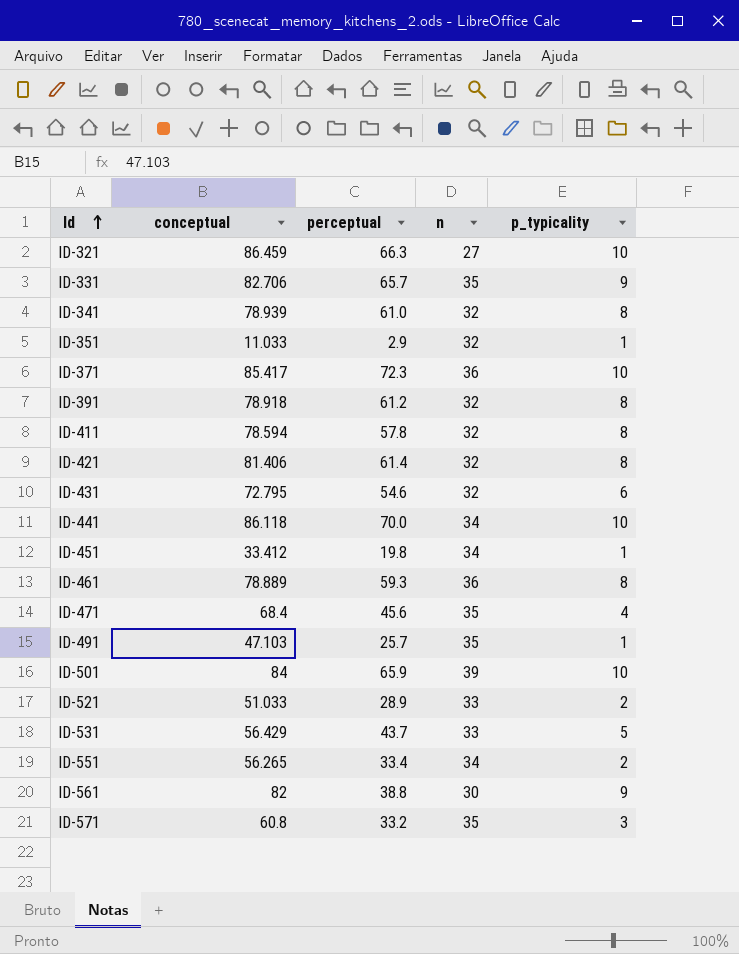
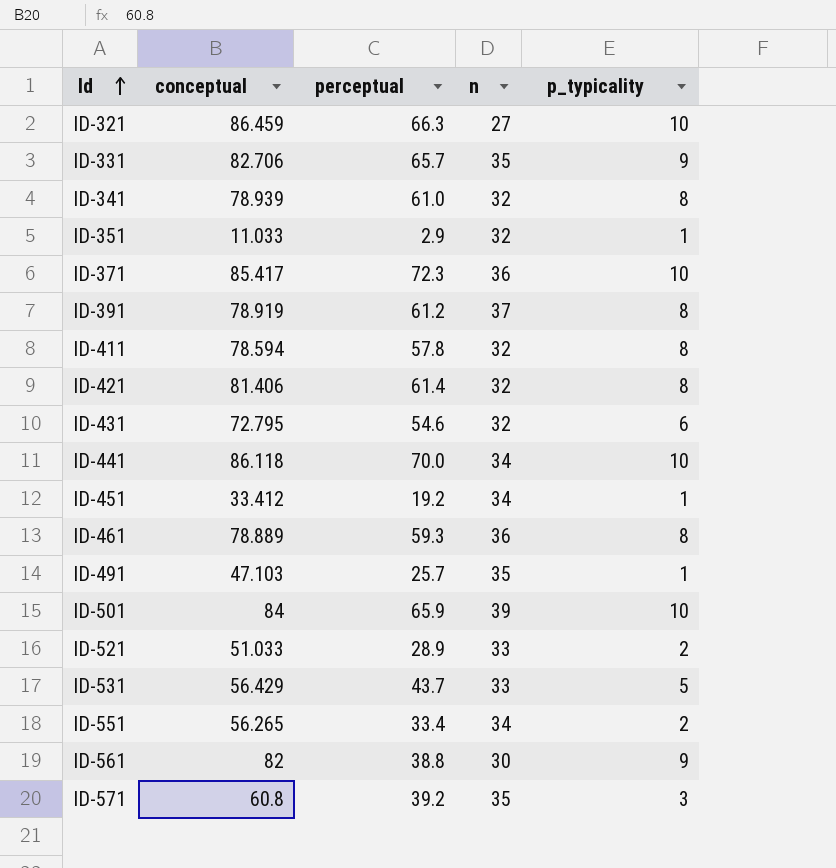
row ID-471: 68.4 | 45.6 | 35 | 4 -> none
ID-391 | conceptual: 78.918 -> 78.919
ID-391 | n: 32 -> 37
ID-451 | perceptual: 19.8 -> 19.2
ID-571 | perceptual: 33.2 -> 39.2

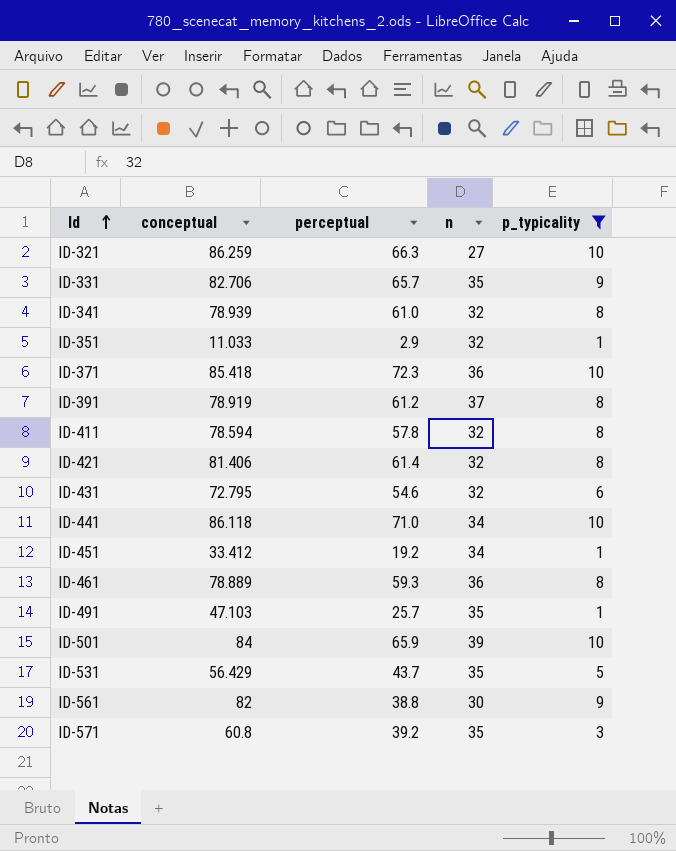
filter: none -> p_typicality != 2
ID-321 | conceptual: 86.459 -> 86.259
ID-371 | conceptual: 85.417 -> 85.418
ID-441 | perceptual: 70.0 -> 71.0
ID-531 | n: 33 -> 35

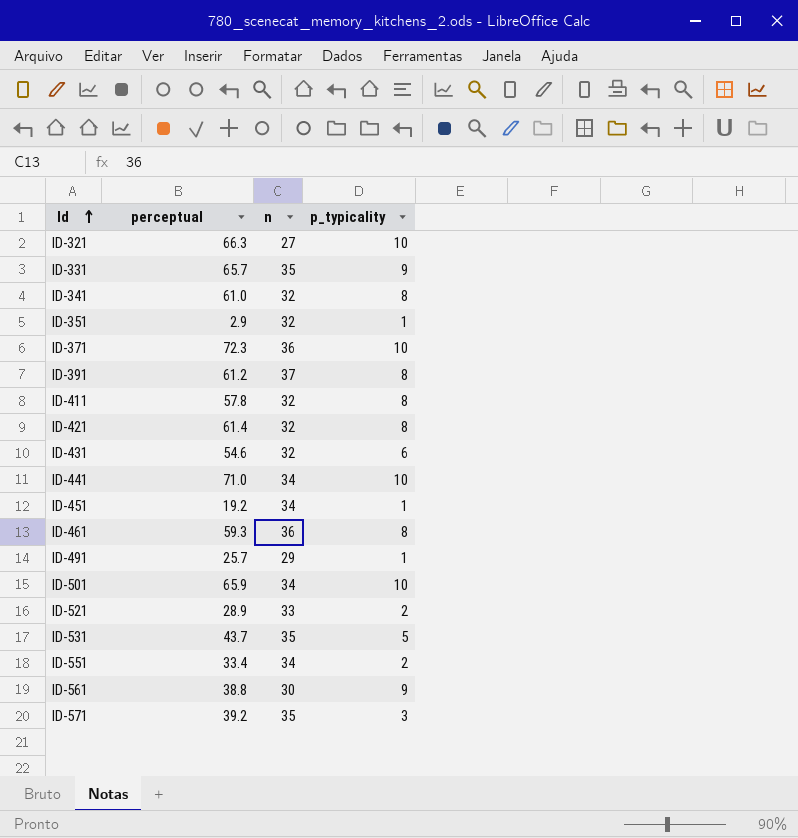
filter: p_typicality != 2 -> none
column conceptual | position: 2 -> none
ID-491 | n: 35 -> 29
ID-501 | n: 39 -> 34

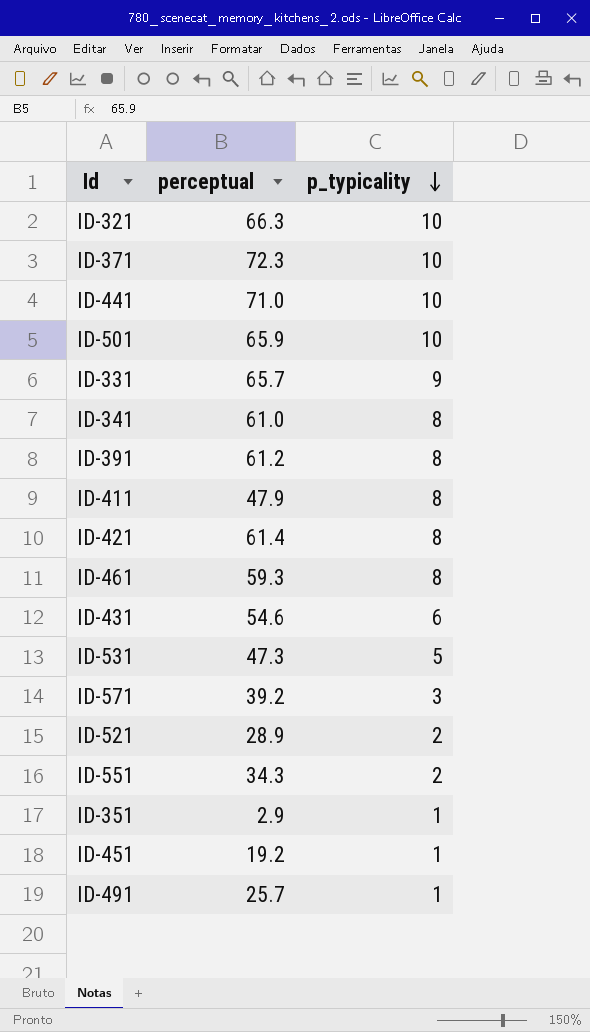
row order: Id ascending -> p_typicality descending
column n | position: 3 -> none
row ID-561: 38.8 | 30 | 9 -> none
ID-411 | perceptual: 57.8 -> 47.9
ID-531 | perceptual: 43.7 -> 47.3
ID-551 | perceptual: 33.4 -> 34.3

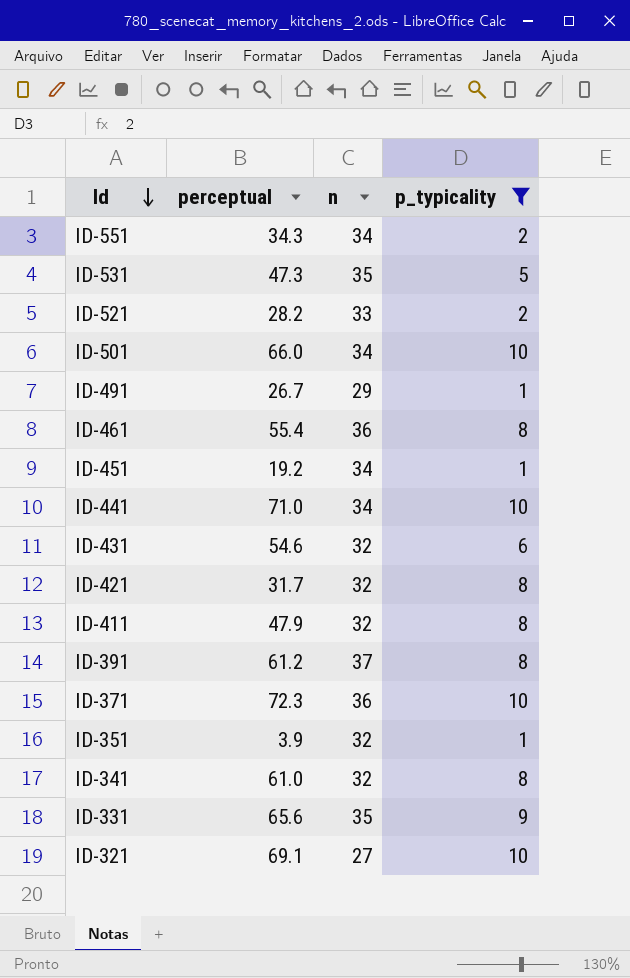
filter: none -> p_typicality != 3
row order: p_typicality descending -> Id descending
column n | position: none -> 3
ID-521 | perceptual: 28.9 -> 28.2
ID-501 | perceptual: 65.9 -> 66.0
ID-491 | perceptual: 25.7 -> 26.7
ID-461 | perceptual: 59.3 -> 55.4
ID-421 | perceptual: 61.4 -> 31.7
ID-351 | perceptual: 2.9 -> 3.9
ID-331 | perceptual: 65.7 -> 65.6
ID-321 | perceptual: 66.3 -> 69.1

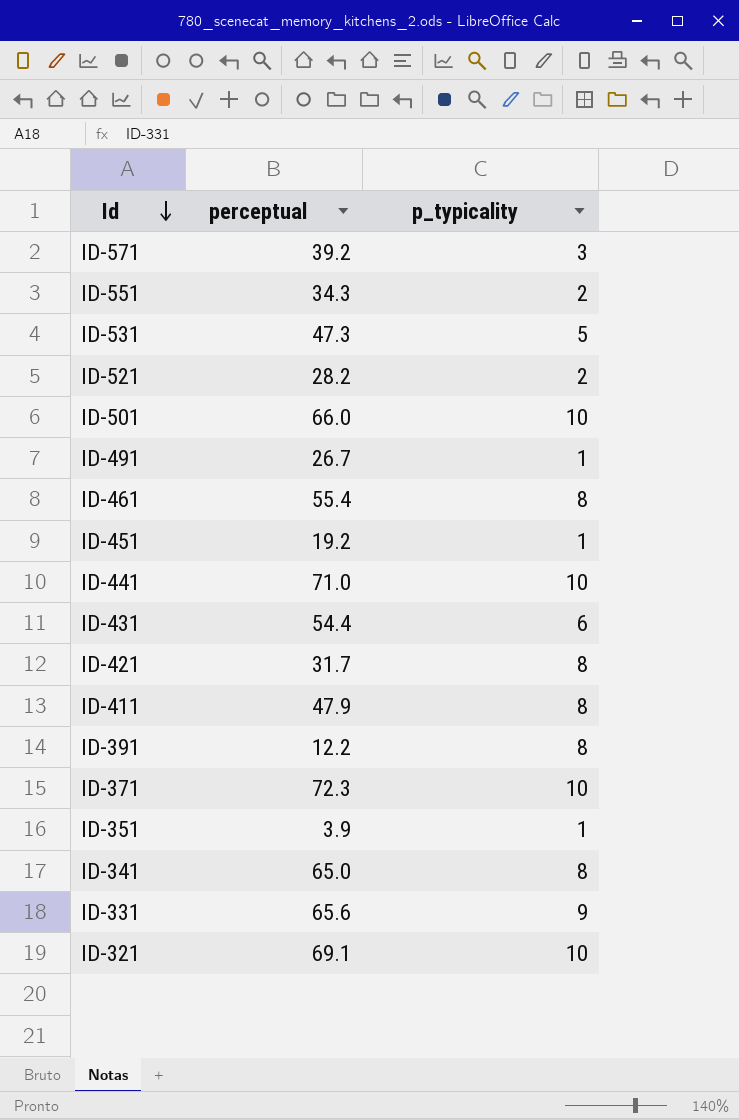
filter: p_typicality != 3 -> none
column n | position: 3 -> none
ID-431 | perceptual: 54.6 -> 54.4
ID-391 | perceptual: 61.2 -> 12.2
ID-341 | perceptual: 61.0 -> 65.0

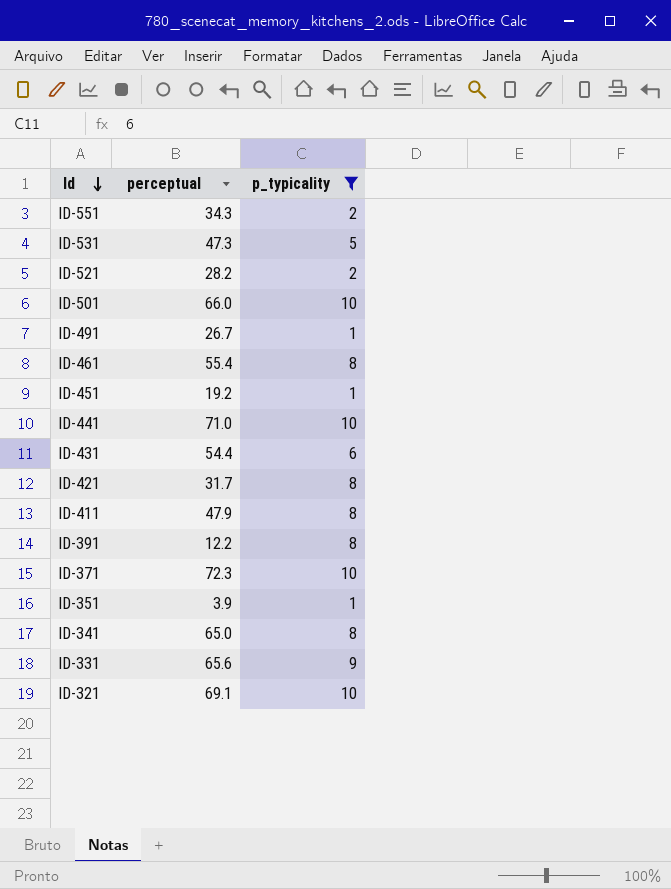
filter: none -> p_typicality != 3

